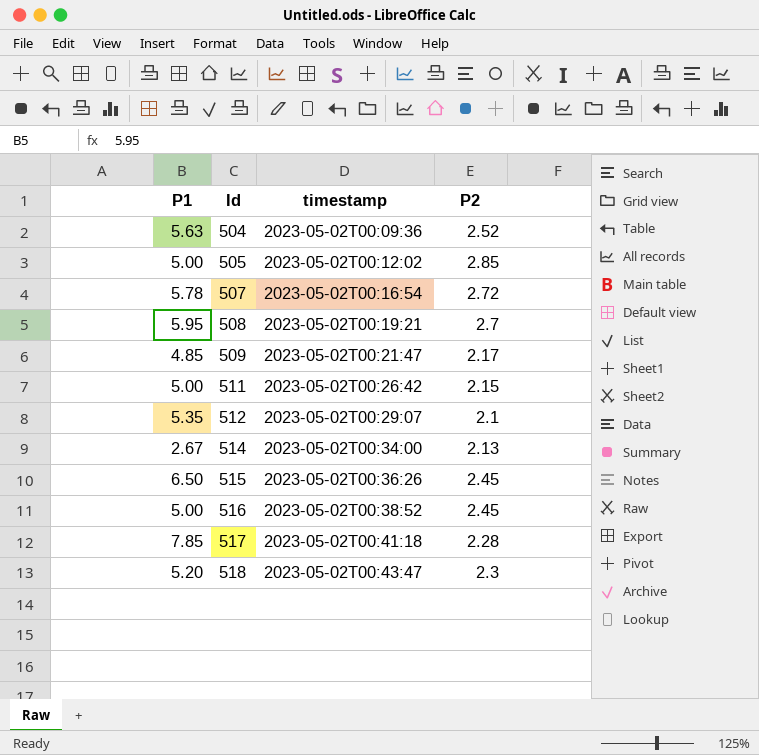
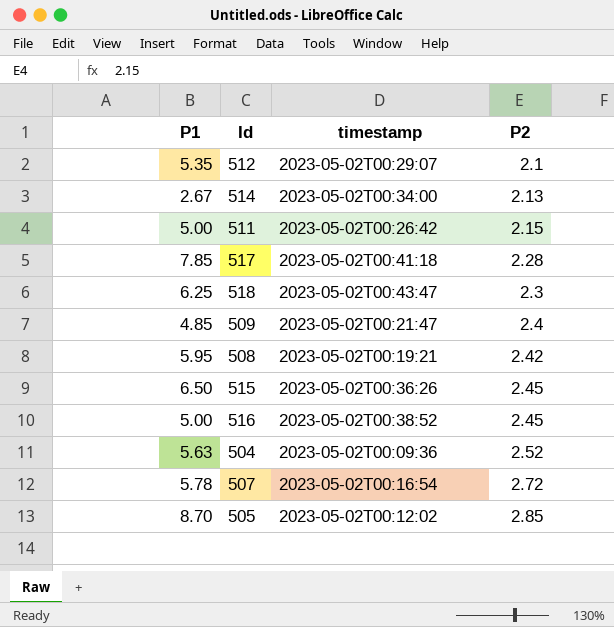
row order: Id ascending -> P2 ascending
518 | P1: 5.20 -> 6.25
509 | P2: 2.17 -> 2.4
508 | P2: 2.7 -> 2.42
505 | P1: 5.00 -> 8.70

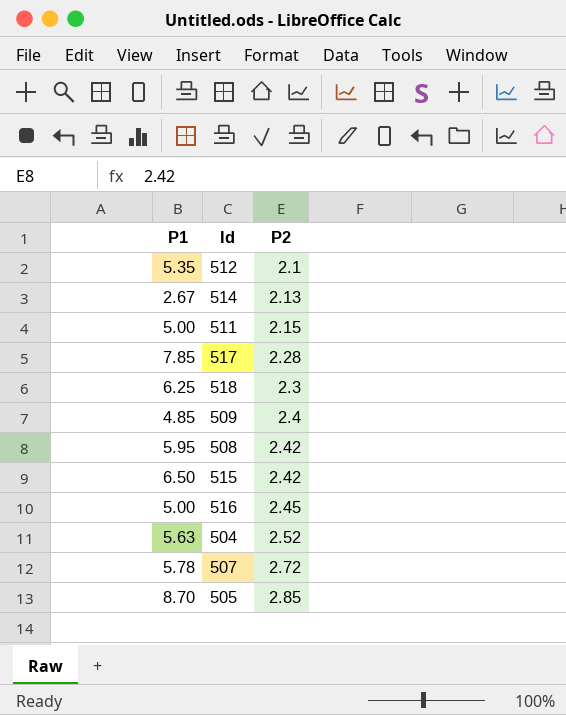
column timestamp | position: 3 -> none
515 | P2: 2.45 -> 2.42

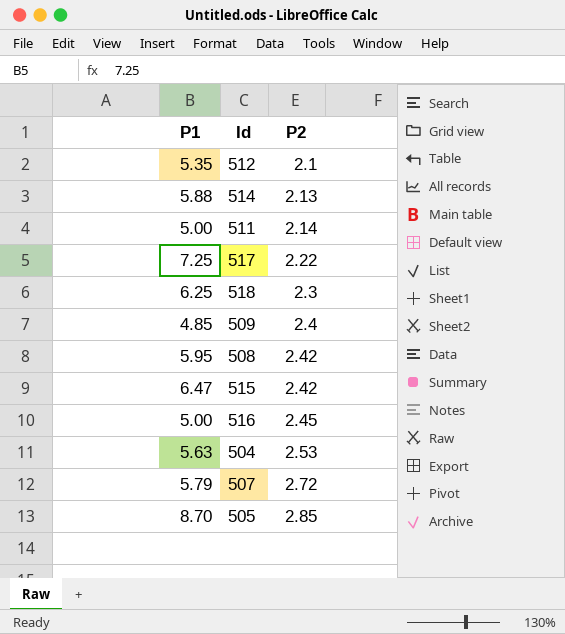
514 | P1: 2.67 -> 5.88
511 | P2: 2.15 -> 2.14
517 | P1: 7.85 -> 7.25
517 | P2: 2.28 -> 2.22
515 | P1: 6.50 -> 6.47
504 | P2: 2.52 -> 2.53
507 | P1: 5.78 -> 5.79

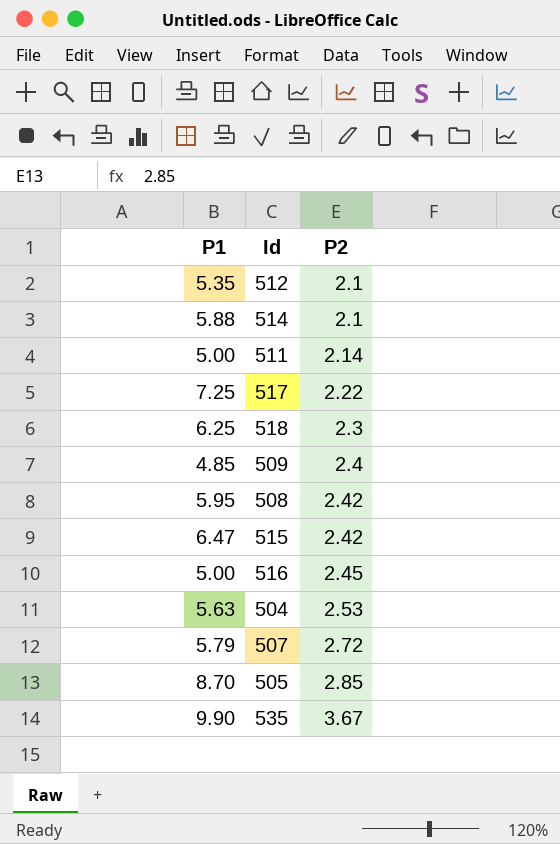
514 | P2: 2.13 -> 2.1
row 535: none -> 9.90 | 3.67

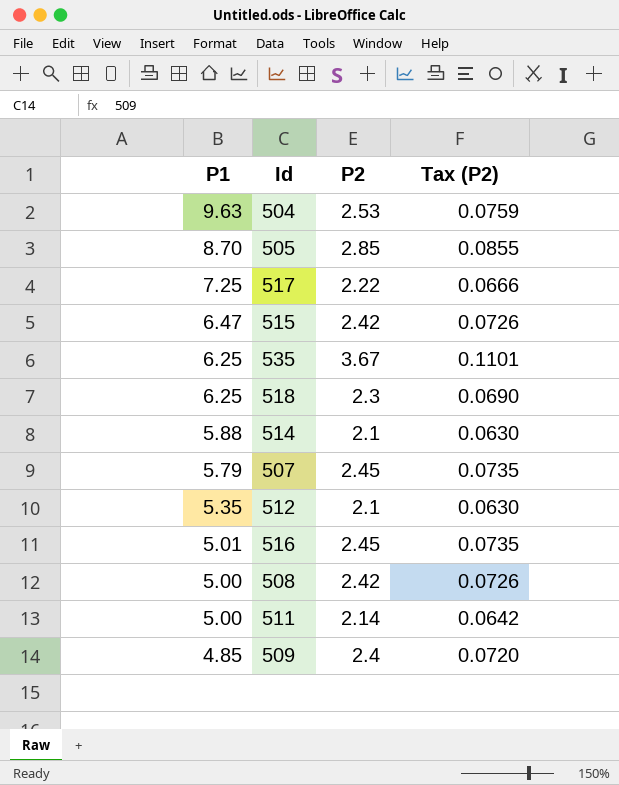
row order: P2 ascending -> P1 descending
column Tax (P2) | formula: none -> [P2] * 0.03
504 | P1: 5.63 -> 9.63
535 | P1: 9.90 -> 6.25
507 | P2: 2.72 -> 2.45
516 | P1: 5.00 -> 5.01
508 | P1: 5.95 -> 5.00

